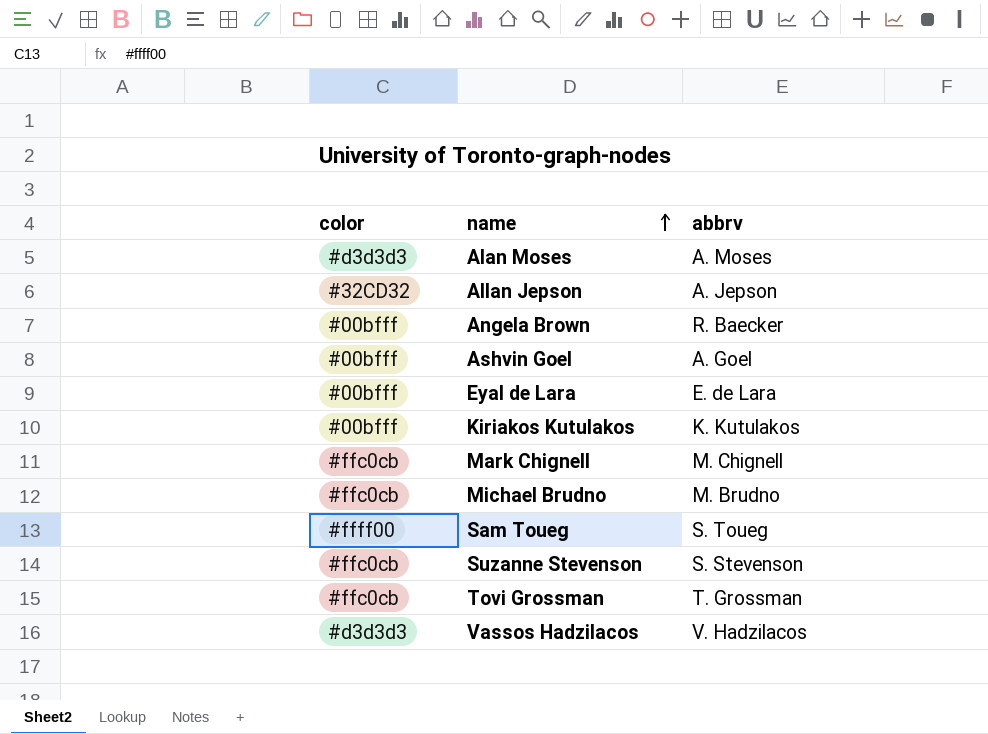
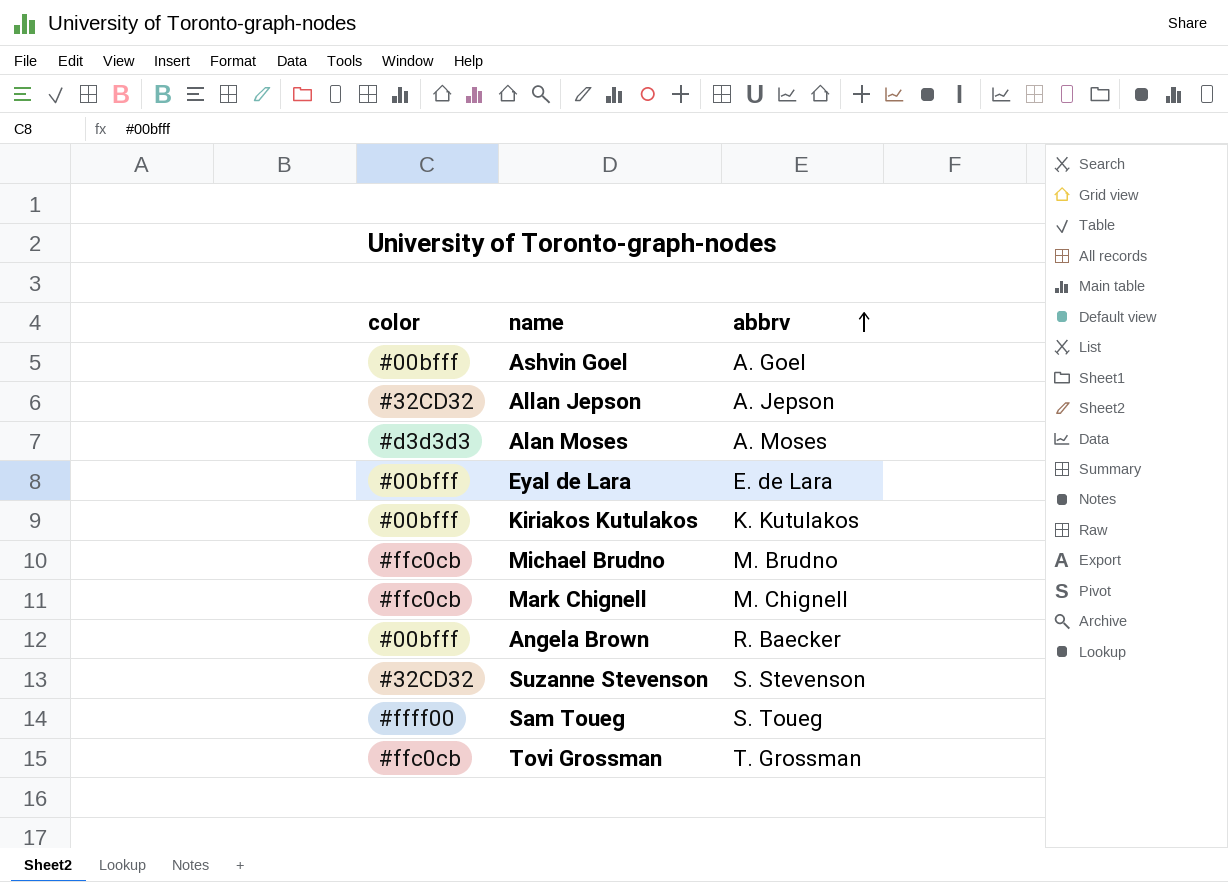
row order: name ascending -> abbrv ascending
row Vassos Hadzilacos: #d3d3d3 | V. Hadzilacos -> none
Suzanne Stevenson | color: #ffc0cb -> #32CD32

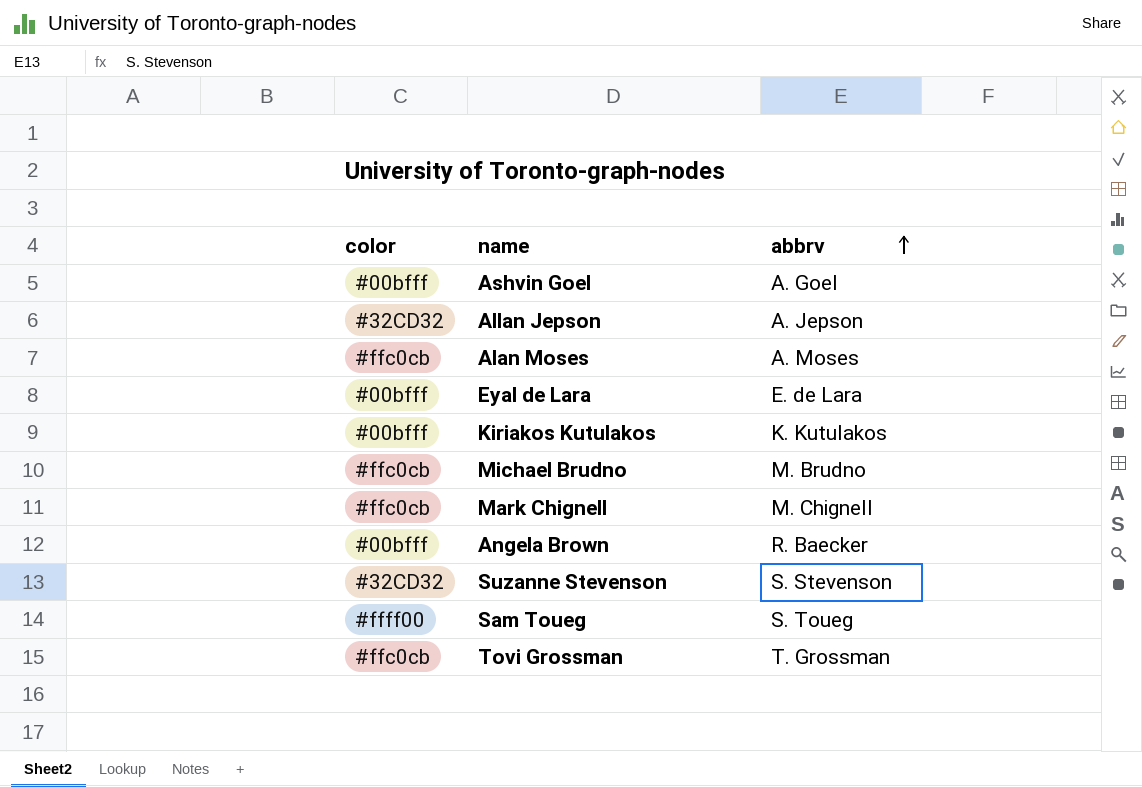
Alan Moses | color: #d3d3d3 -> #ffc0cb

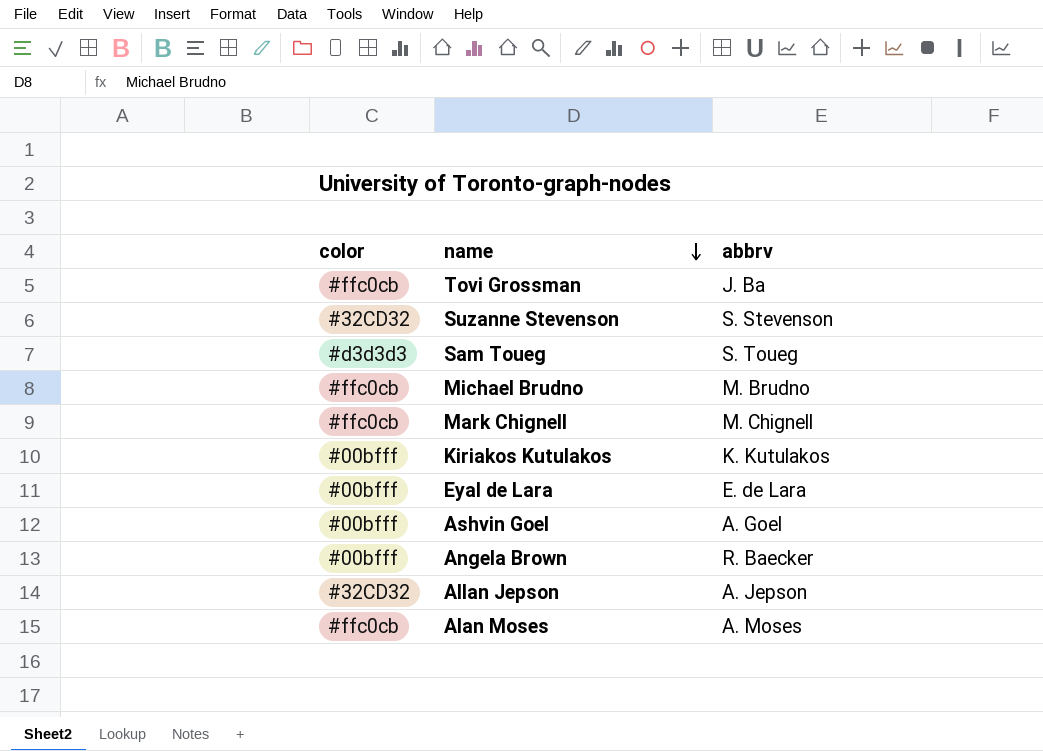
row order: abbrv ascending -> name descending
Tovi Grossman | abbrv: T. Grossman -> J. Ba
Sam Toueg | color: #ffff00 -> #d3d3d3

